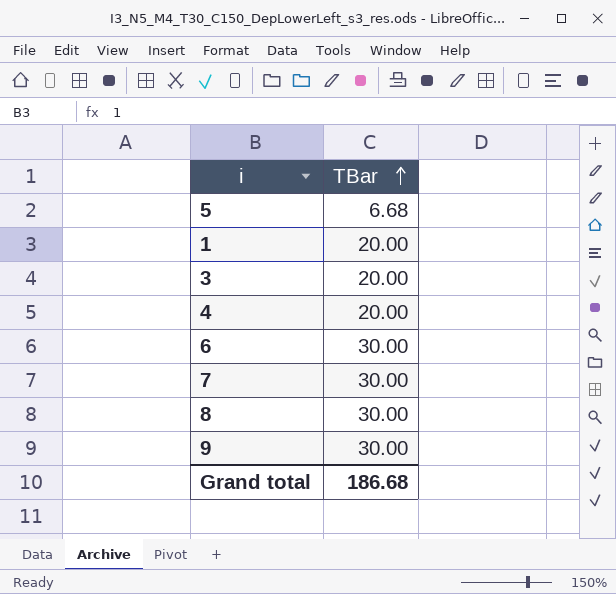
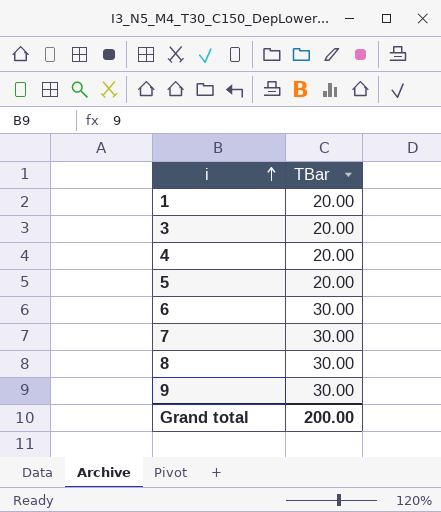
row order: TBar ascending -> i ascending
5 | TBar: 6.68 -> 20.00
Grand total | TBar: 186.68 -> 200.00

